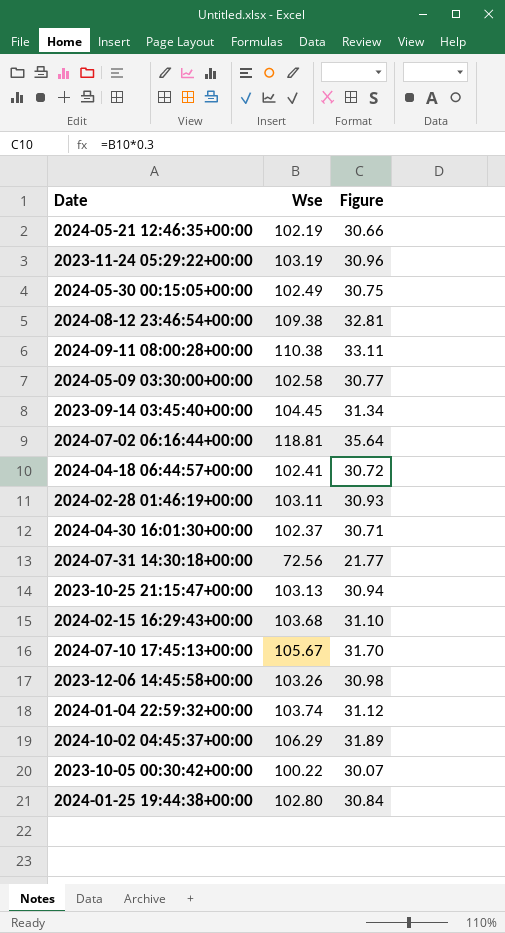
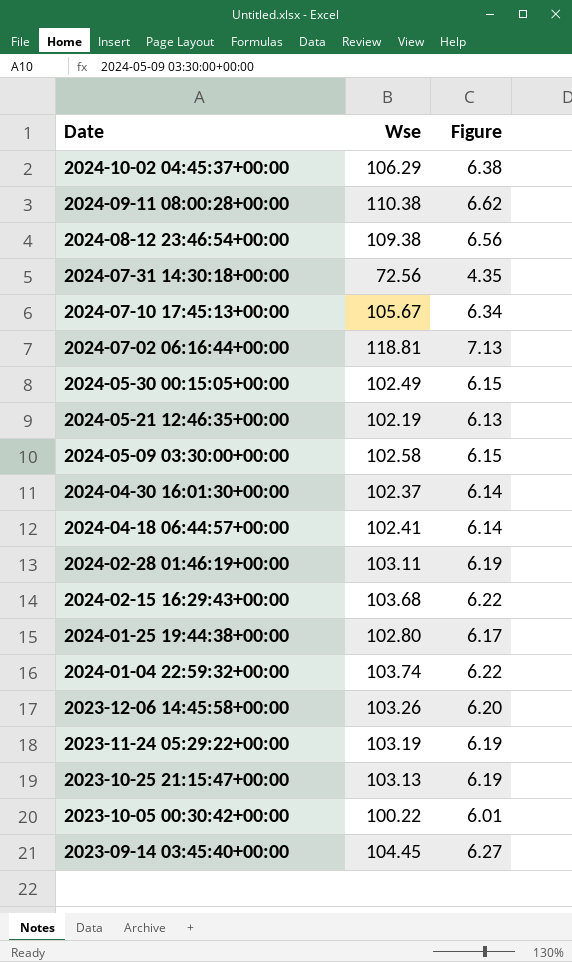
row order: none -> Date descending
column Figure | formula: [Wse] * 0.3 -> [Wse] * 0.06

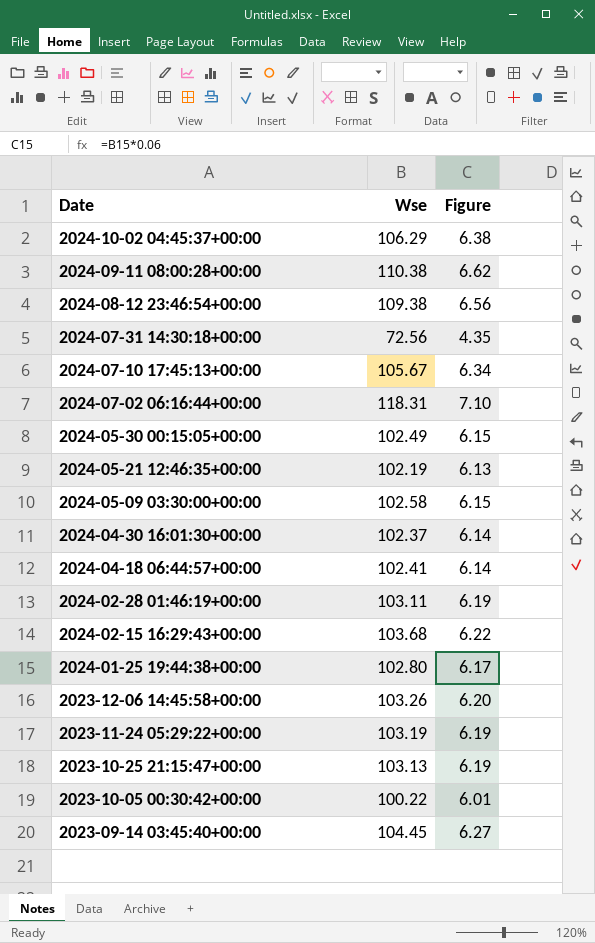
row 2024-01-04 22:59:32+00:00: 103.74 | 6.22 -> none
2024-07-02 06:16:44+00:00 | Wse: 118.81 -> 118.31
2024-07-02 06:16:44+00:00 | Figure: 7.13 -> 7.10

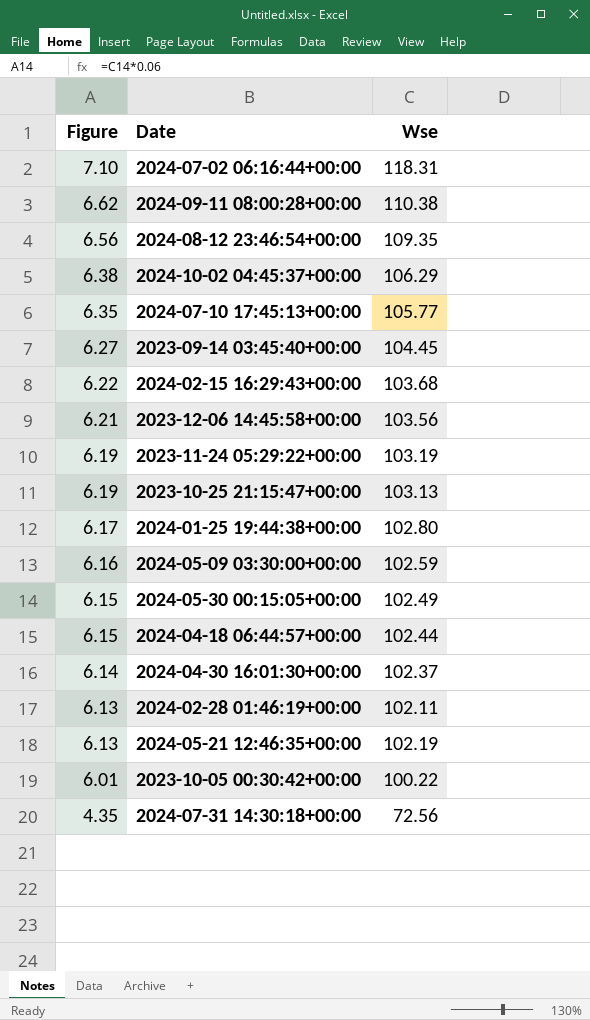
row order: Date descending -> Figure descending
column Figure | position: 3 -> 1
2024-08-12 23:46:54+00:00 | Wse: 109.38 -> 109.35
2024-07-10 17:45:13+00:00 | Figure: 6.34 -> 6.35
2024-07-10 17:45:13+00:00 | Wse: 105.67 -> 105.77
2023-12-06 14:45:58+00:00 | Figure: 6.20 -> 6.21
2023-12-06 14:45:58+00:00 | Wse: 103.26 -> 103.56
2024-05-09 03:30:00+00:00 | Figure: 6.15 -> 6.16
2024-05-09 03:30:00+00:00 | Wse: 102.58 -> 102.59
2024-04-18 06:44:57+00:00 | Figure: 6.14 -> 6.15
2024-04-18 06:44:57+00:00 | Wse: 102.41 -> 102.44
2024-02-28 01:46:19+00:00 | Figure: 6.19 -> 6.13
2024-02-28 01:46:19+00:00 | Wse: 103.11 -> 102.11

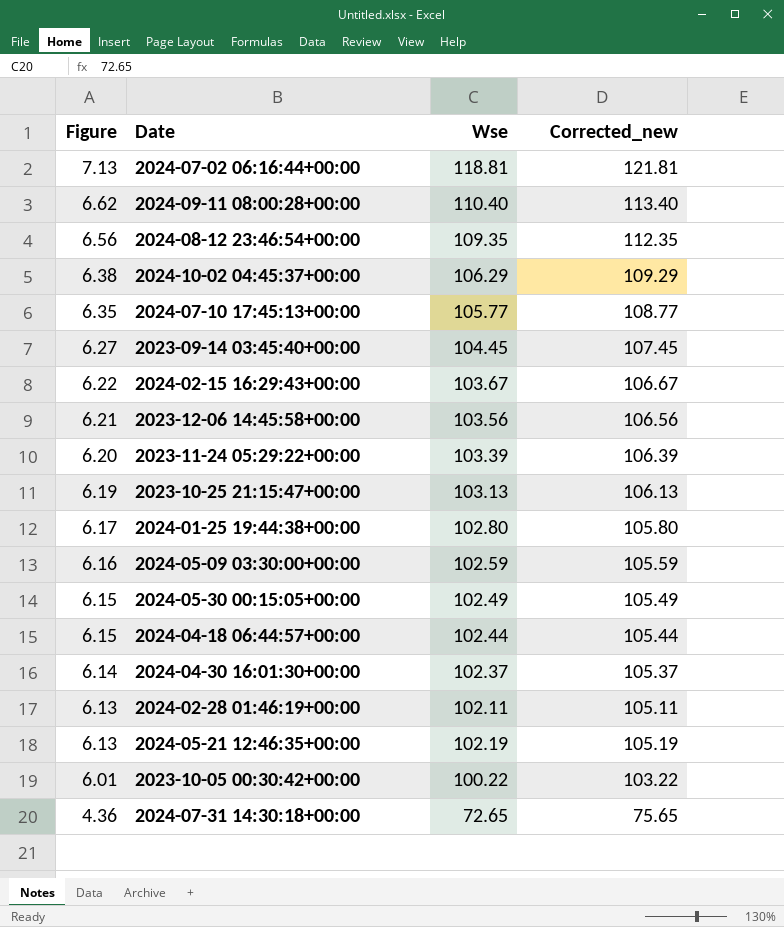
column Corrected_new | formula: none -> [Wse] + 3
2024-07-02 06:16:44+00:00 | Figure: 7.10 -> 7.13
2024-07-02 06:16:44+00:00 | Wse: 118.31 -> 118.81
2024-09-11 08:00:28+00:00 | Wse: 110.38 -> 110.40
2024-02-15 16:29:43+00:00 | Wse: 103.68 -> 103.67
2023-11-24 05:29:22+00:00 | Figure: 6.19 -> 6.20
2023-11-24 05:29:22+00:00 | Wse: 103.19 -> 103.39
2024-07-31 14:30:18+00:00 | Figure: 4.35 -> 4.36
2024-07-31 14:30:18+00:00 | Wse: 72.56 -> 72.65

